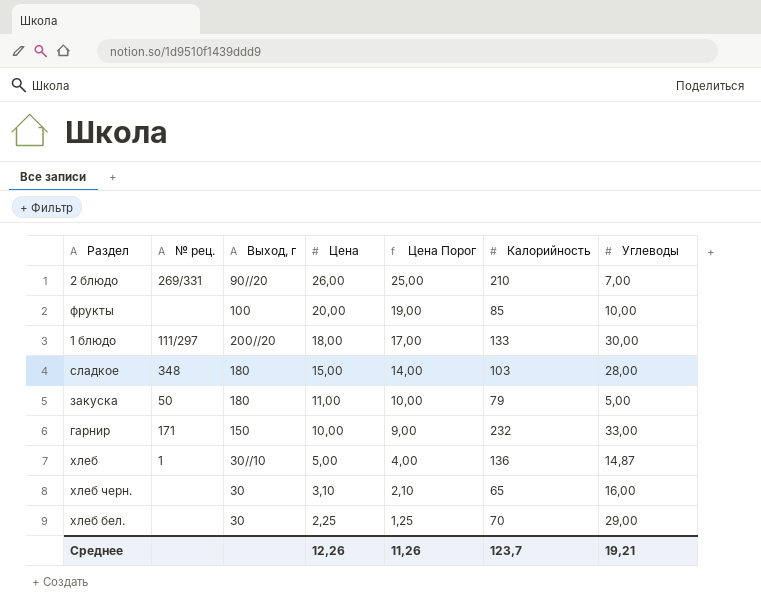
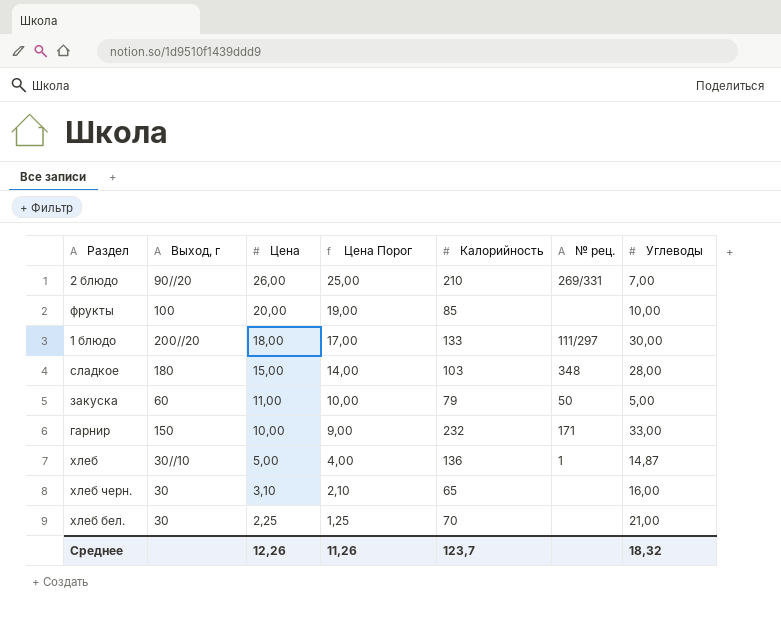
column № рец. | position: 2 -> 6
закуска | Выход, г: 180 -> 60
хлеб бел. | Углеводы: 29,00 -> 21,00
Среднее | Углеводы: 19,21 -> 18,32

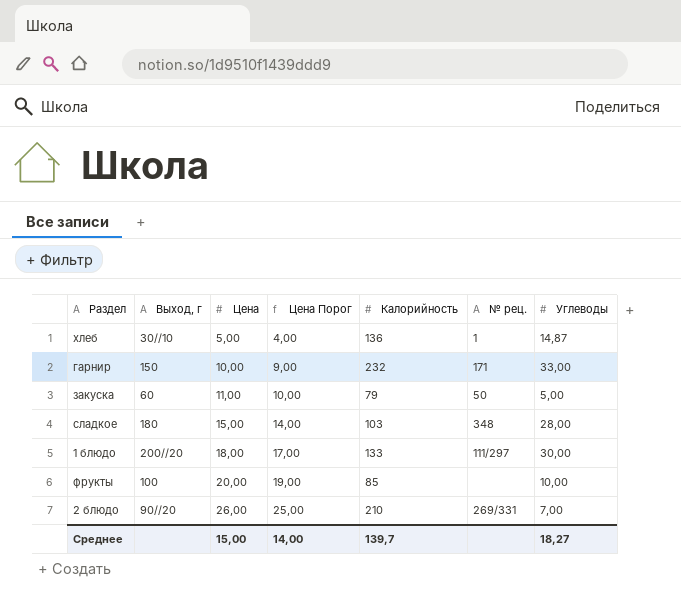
row order: Цена descending -> Цена ascending
row хлеб черн.: 30 | 3,10 | 2,10 | 65 | none | 16,00 -> none
row хлеб бел.: 30 | 2,25 | 1,25 | 70 | none | 21,00 -> none
Среднее | Цена: 12,26 -> 15,00
Среднее | Цена Порог: 11,26 -> 14,00
Среднее | Калорийность: 123,7 -> 139,7
Среднее | Углеводы: 18,32 -> 18,27

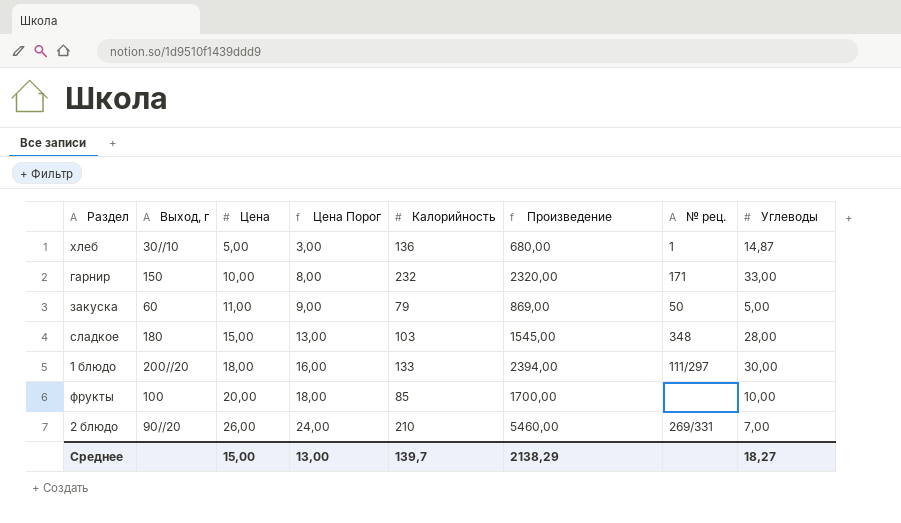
column Цена Порог | formula: [Цена] - 1 -> [Цена] - 2
column Произведение | formula: none -> [Цена] * [Калорийность]
Среднее | Цена Порог: 14,00 -> 13,00

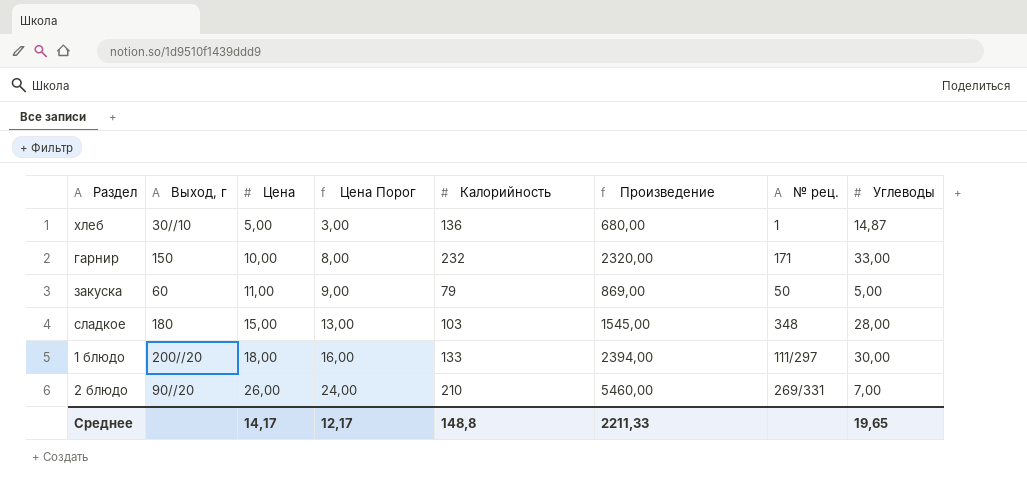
row фрукты: 100 | 20,00 | 18,00 | 85 | 1700,00 | none | 10,00 -> none
Среднее | Цена: 15,00 -> 14,17
Среднее | Цена Порог: 13,00 -> 12,17
Среднее | Калорийность: 139,7 -> 148,8
Среднее | Произведение: 2138,29 -> 2211,33
Среднее | Углеводы: 18,27 -> 19,65

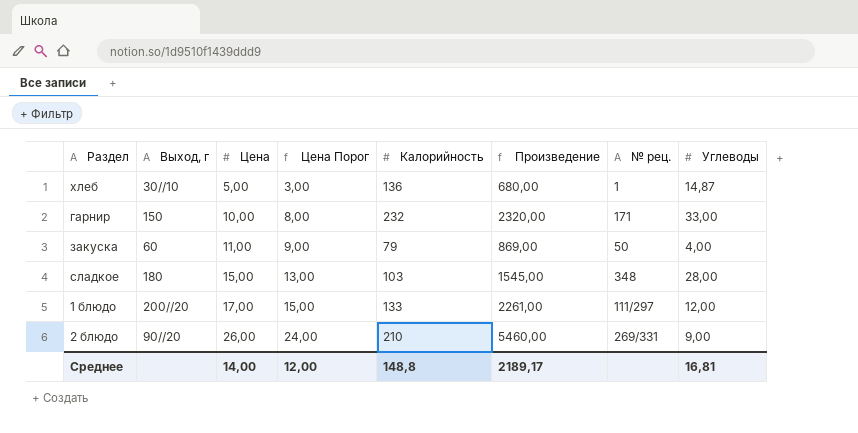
закуска | Углеводы: 5,00 -> 4,00
1 блюдо | Цена: 18,00 -> 17,00
1 блюдо | Цена Порог: 16,00 -> 15,00
1 блюдо | Произведение: 2394,00 -> 2261,00
1 блюдо | Углеводы: 30,00 -> 12,00
2 блюдо | Углеводы: 7,00 -> 9,00
Среднее | Цена: 14,17 -> 14,00
Среднее | Цена Порог: 12,17 -> 12,00
Среднее | Произведение: 2211,33 -> 2189,17
Среднее | Углеводы: 19,65 -> 16,81

